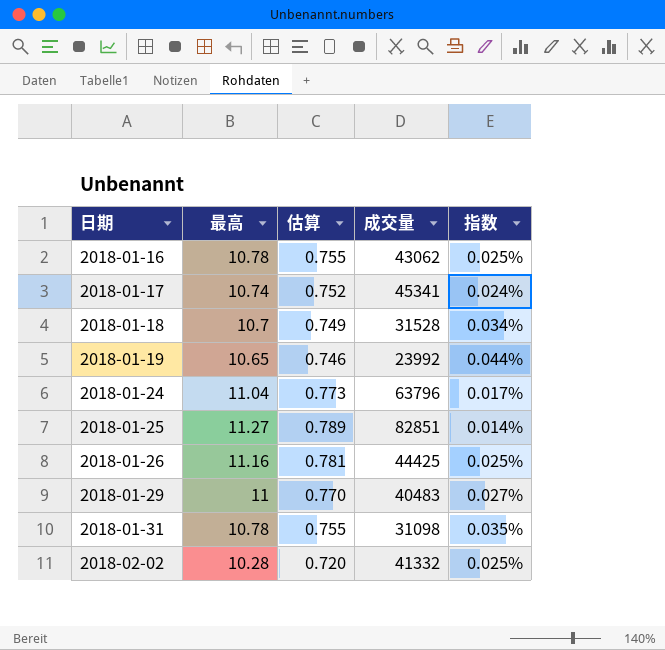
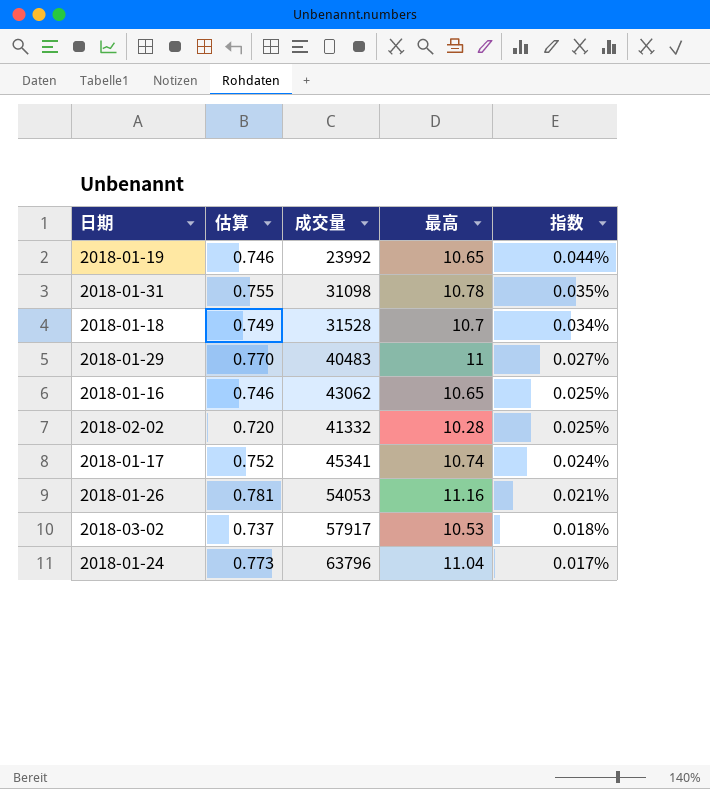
row order: 日期 ascending -> 指数 descending
column 最高 | position: 2 -> 4
row 2018-01-25: 11.27 | 0.789 | 82851 | 0.014% -> none
2018-01-16 | 估算: 0.755 -> 0.746
2018-01-16 | 最高: 10.78 -> 10.65
2018-01-26 | 成交量: 44425 -> 54053
2018-01-26 | 指数: 0.025% -> 0.021%
row 2018-03-02: none -> 0.737 | 57917 | 10.53 | 0.018%

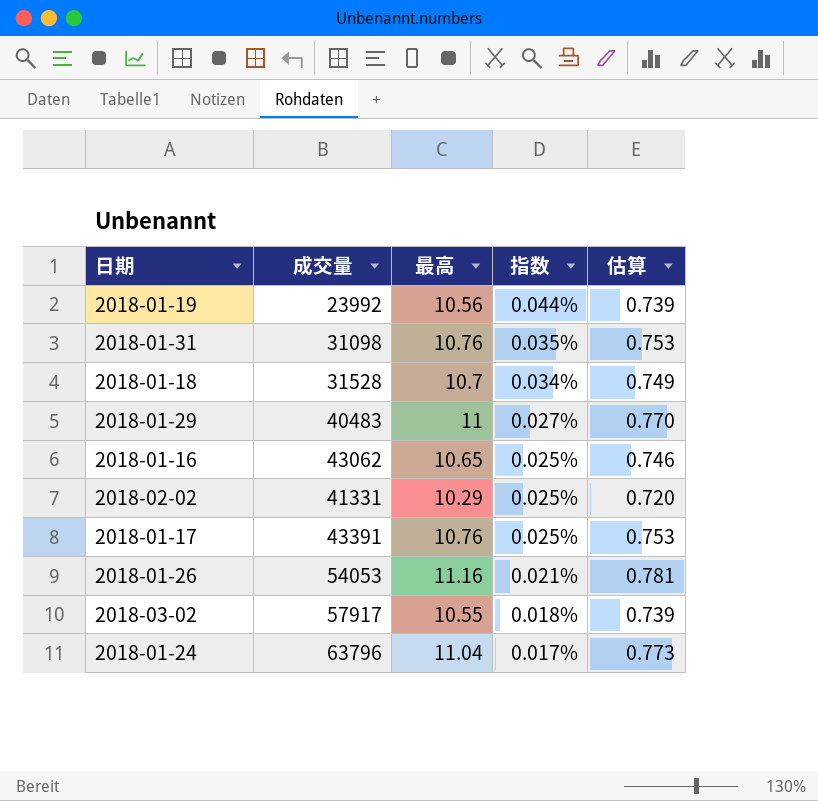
column 估算 | position: 2 -> 5
2018-01-19 | 最高: 10.65 -> 10.56
2018-01-19 | 估算: 0.746 -> 0.739
2018-01-31 | 最高: 10.78 -> 10.76
2018-01-31 | 估算: 0.755 -> 0.753
2018-02-02 | 成交量: 41332 -> 41331
2018-02-02 | 最高: 10.28 -> 10.29
2018-01-17 | 成交量: 45341 -> 43391
2018-01-17 | 最高: 10.74 -> 10.76
2018-01-17 | 指数: 0.024% -> 0.025%
2018-01-17 | 估算: 0.752 -> 0.753
2018-03-02 | 最高: 10.53 -> 10.55
2018-03-02 | 估算: 0.737 -> 0.739

